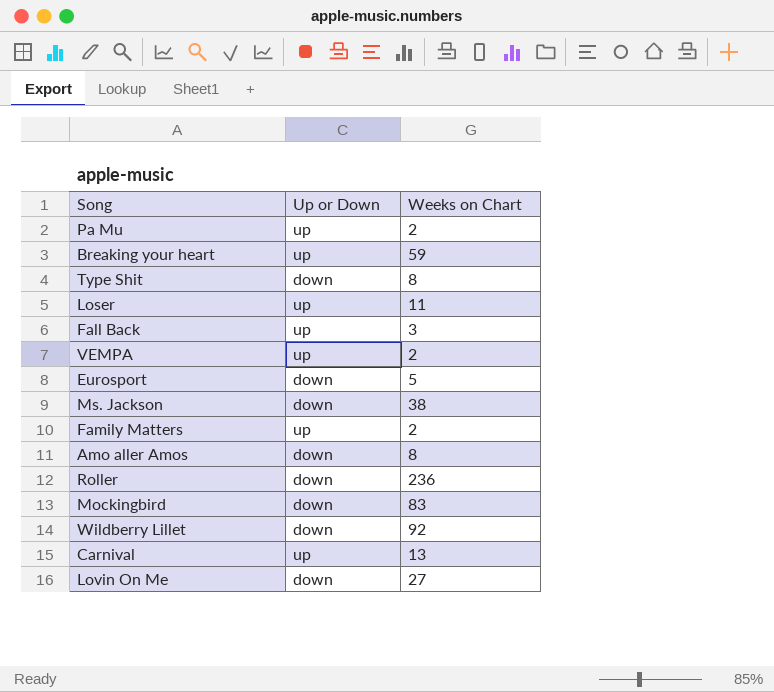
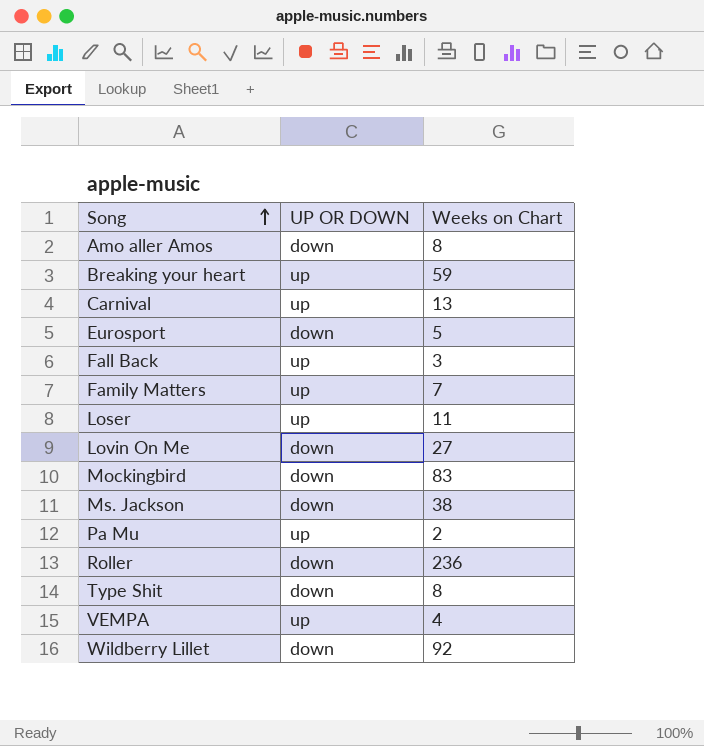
row order: none -> Song ascending
column name: Up or Down -> UP OR DOWN
Family Matters | Weeks on Chart: 2 -> 7
VEMPA | Weeks on Chart: 2 -> 4

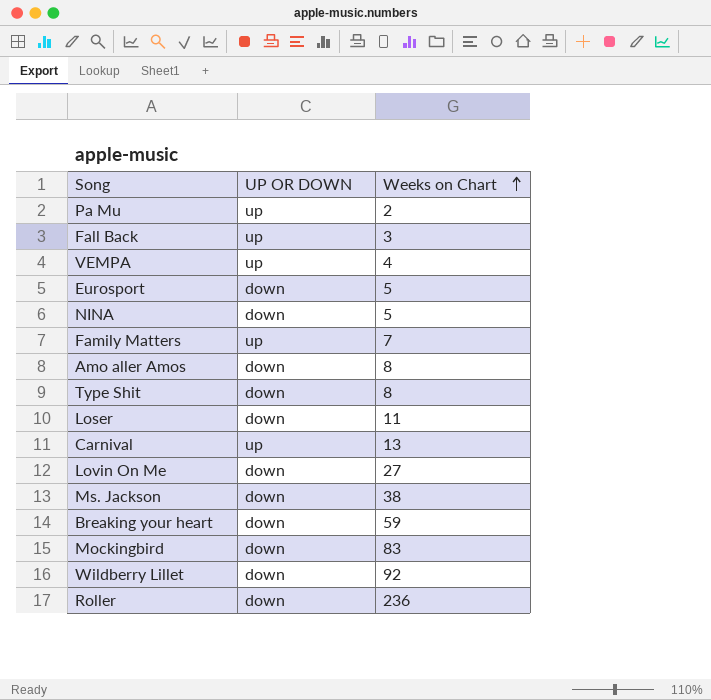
row order: Song ascending -> Weeks on Chart ascending
row NINA: none -> down | 5
Loser | UP OR DOWN: up -> down
Breaking your heart | UP OR DOWN: up -> down

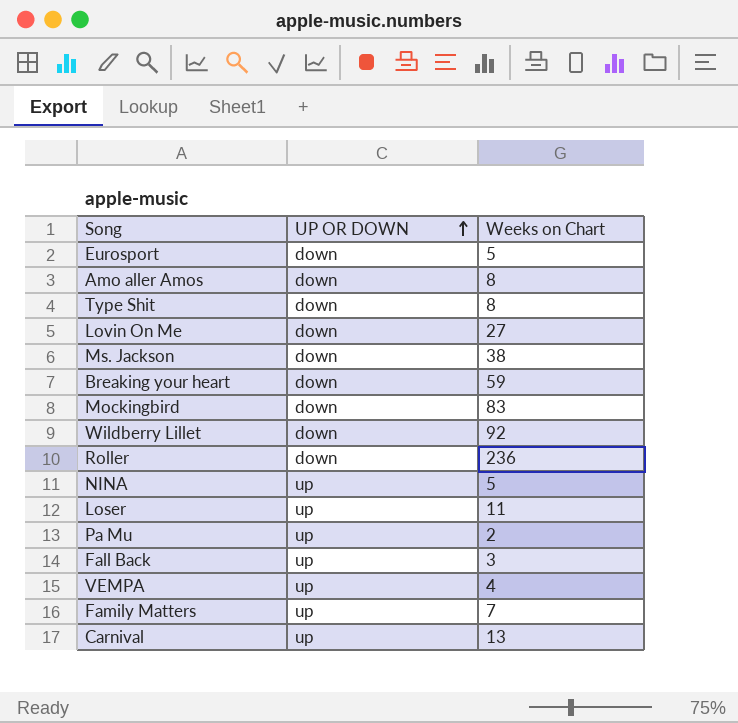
row order: Weeks on Chart ascending -> UP OR DOWN ascending
NINA | UP OR DOWN: down -> up
Loser | UP OR DOWN: down -> up

